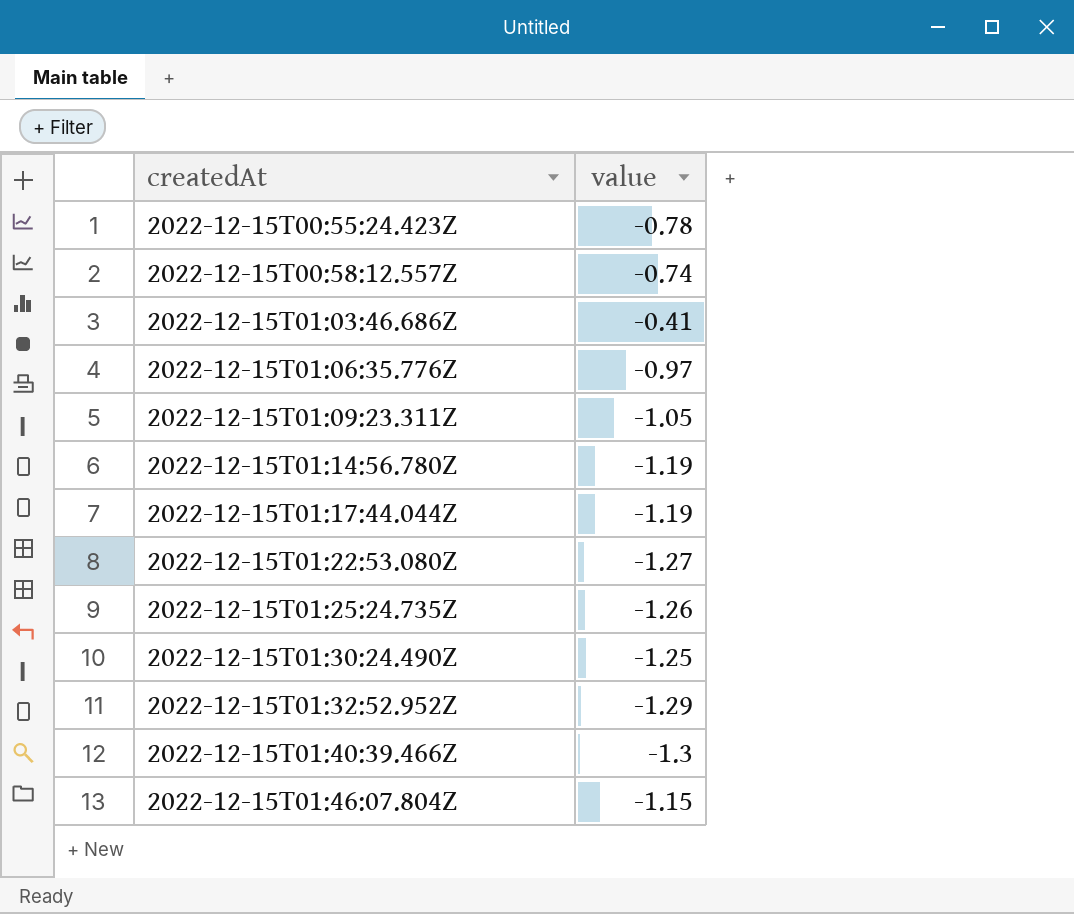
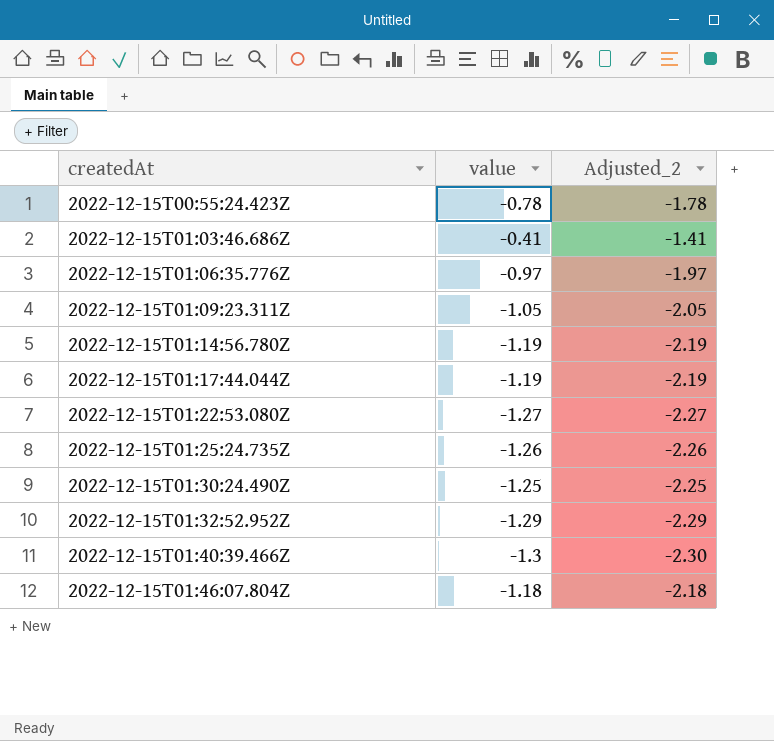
column Adjusted_2 | formula: none -> [value] - 1
row 2022-12-15T00:58:12.557Z: -0.74 -> none
2022-12-15T01:46:07.804Z | value: -1.15 -> -1.18

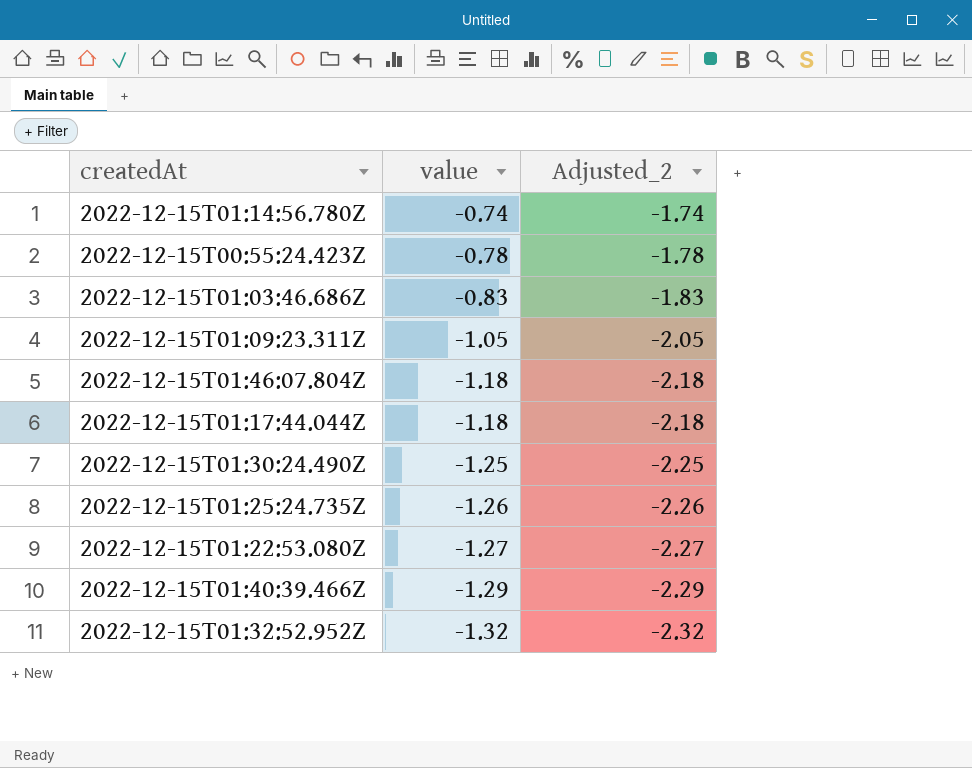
row order: createdAt ascending -> value descending
row 2022-12-15T01:06:35.776Z: -0.97 | -1.97 -> none
2022-12-15T01:14:56.780Z | value: -1.19 -> -0.74
2022-12-15T01:14:56.780Z | Adjusted_2: -2.19 -> -1.74
2022-12-15T01:03:46.686Z | value: -0.41 -> -0.83
2022-12-15T01:03:46.686Z | Adjusted_2: -1.41 -> -1.83
2022-12-15T01:17:44.044Z | value: -1.19 -> -1.18
2022-12-15T01:17:44.044Z | Adjusted_2: -2.19 -> -2.18
2022-12-15T01:40:39.466Z | value: -1.3 -> -1.29
2022-12-15T01:40:39.466Z | Adjusted_2: -2.30 -> -2.29
2022-12-15T01:32:52.952Z | value: -1.29 -> -1.32
2022-12-15T01:32:52.952Z | Adjusted_2: -2.29 -> -2.32

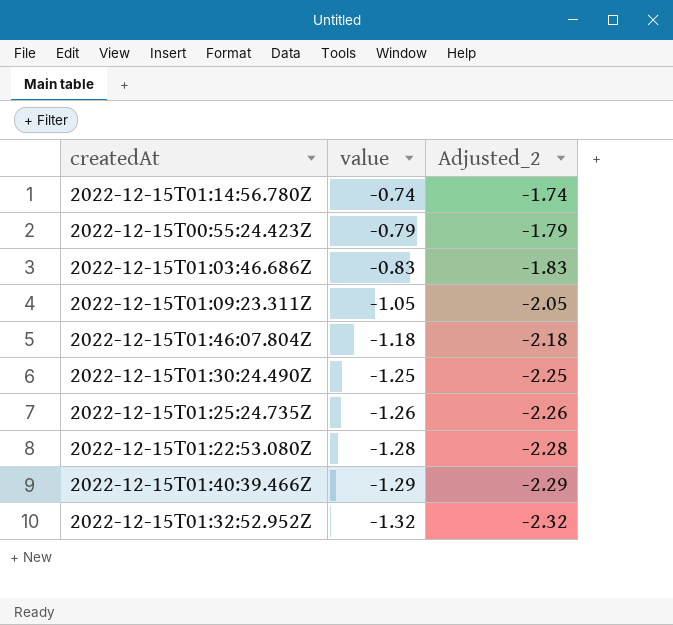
row 2022-12-15T01:17:44.044Z: -1.18 | -2.18 -> none
2022-12-15T00:55:24.423Z | value: -0.78 -> -0.79
2022-12-15T00:55:24.423Z | Adjusted_2: -1.78 -> -1.79
2022-12-15T01:22:53.080Z | value: -1.27 -> -1.28
2022-12-15T01:22:53.080Z | Adjusted_2: -2.27 -> -2.28

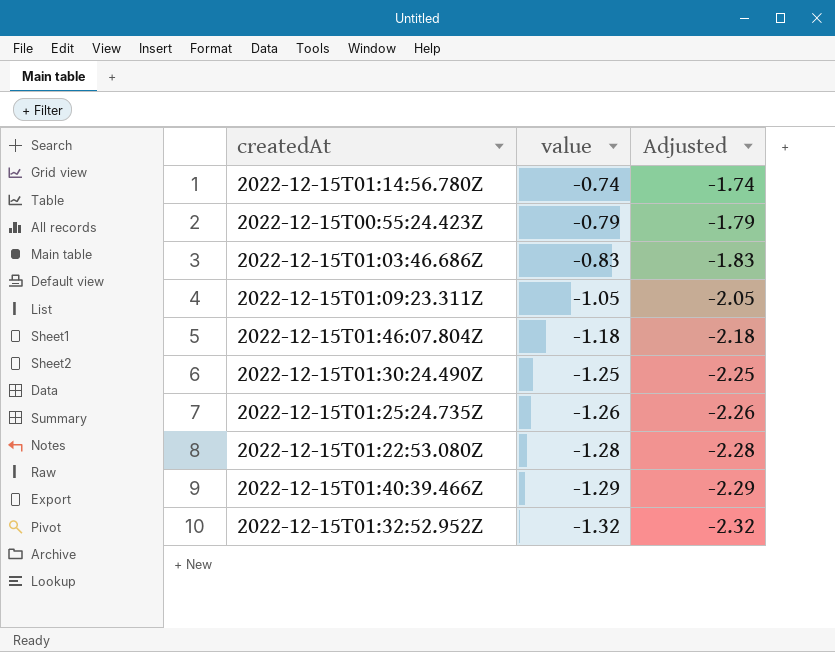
column name: Adjusted_2 -> Adjusted

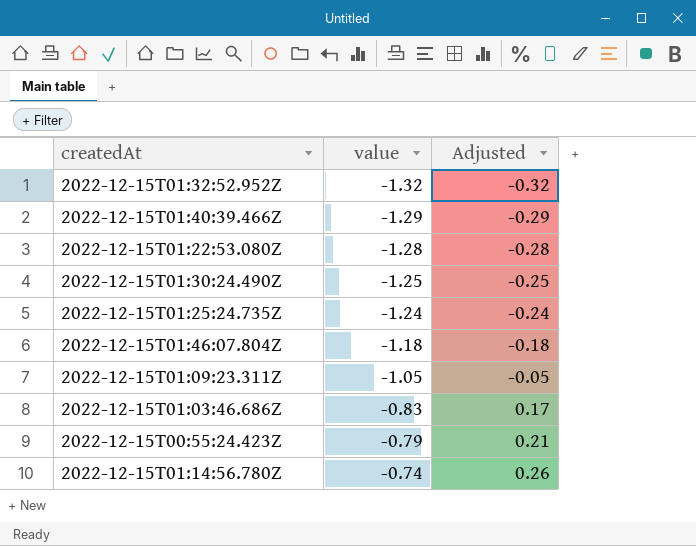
row order: value descending -> value ascending
column Adjusted | formula: [value] - 1 -> [value] + 1
2022-12-15T01:25:24.735Z | value: -1.26 -> -1.24

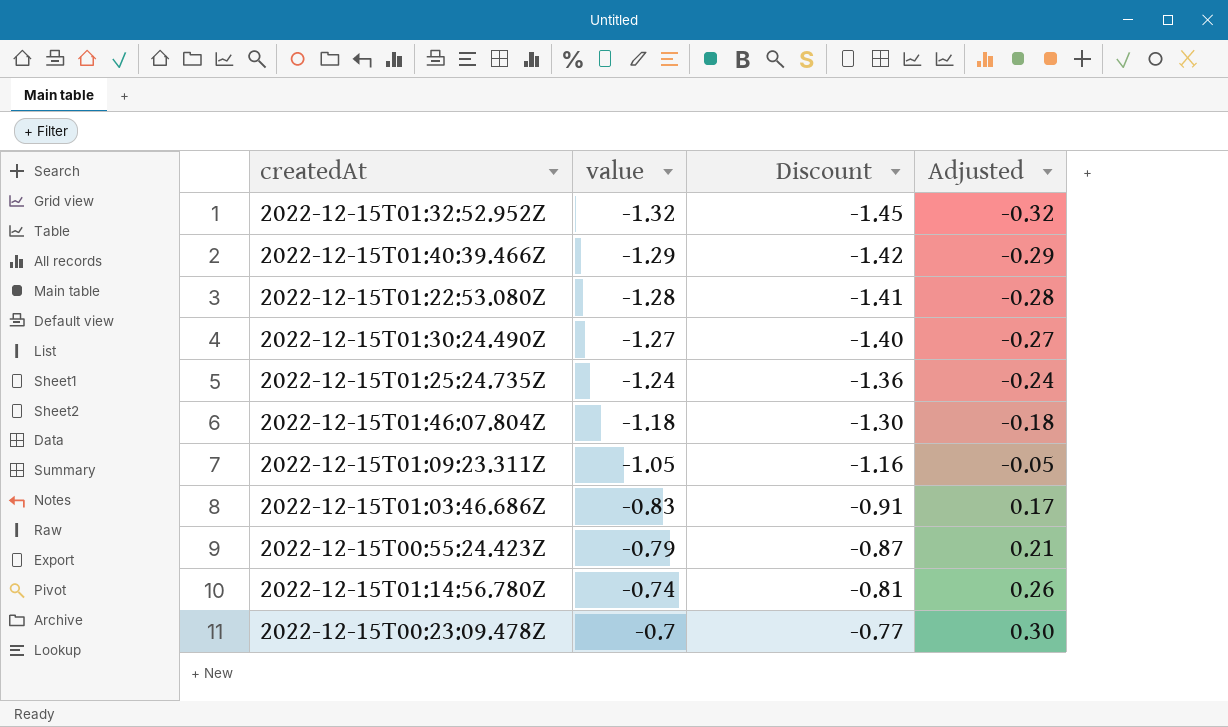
column Discount | formula: none -> [value] * 1.1
2022-12-15T01:30:24.490Z | value: -1.25 -> -1.27
2022-12-15T01:30:24.490Z | Adjusted: -0.25 -> -0.27
row 2022-12-15T00:23:09.478Z: none -> -0.7 | -0.77 | 0.30

